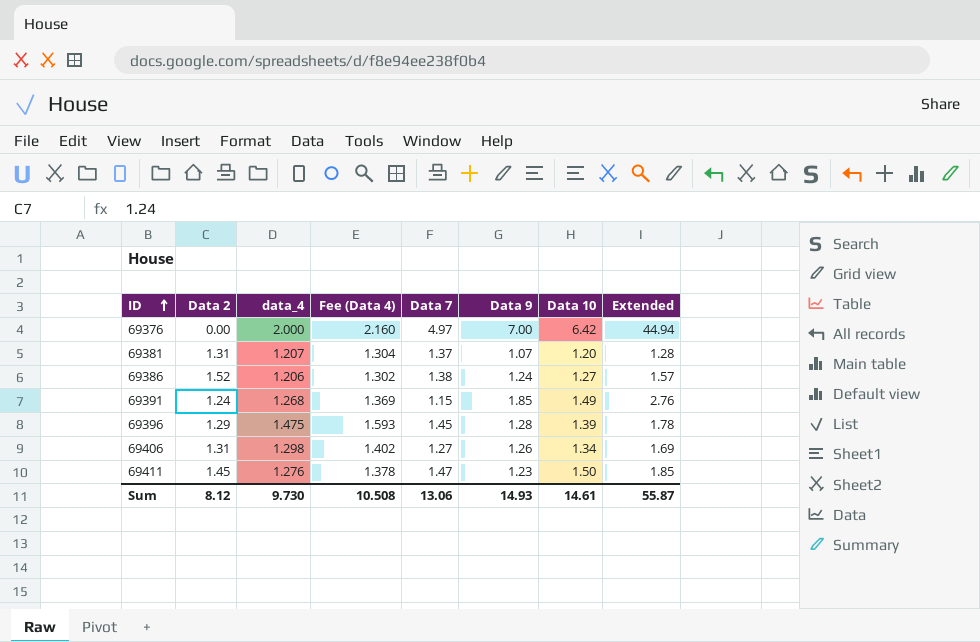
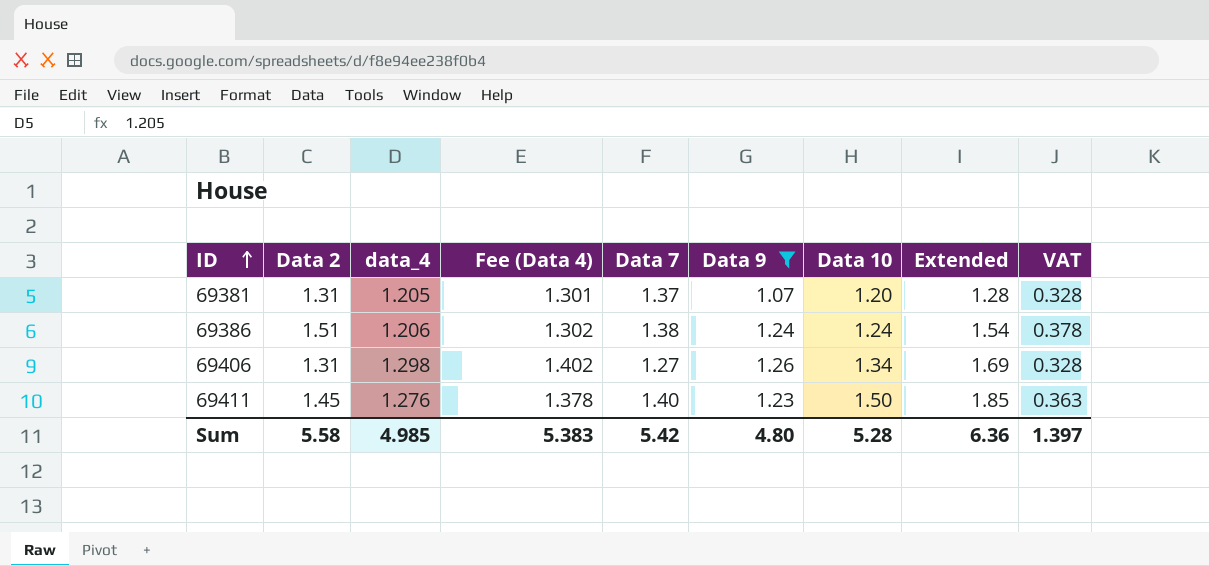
filter: none -> Data 9 <= 1.26
column VAT | formula: none -> [Data 2] * 0.25
69381 | data_4: 1.207 -> 1.205
69381 | Fee (Data 4): 1.304 -> 1.301
69386 | Data 2: 1.52 -> 1.51
69386 | Data 10: 1.27 -> 1.24
69386 | Extended: 1.57 -> 1.54
69411 | Data 7: 1.47 -> 1.40
Sum | Data 2: 8.12 -> 5.58
Sum | data_4: 9.730 -> 4.985
Sum | Fee (Data 4): 10.508 -> 5.383
Sum | Data 7: 13.06 -> 5.42
Sum | Data 9: 14.93 -> 4.80
Sum | Data 10: 14.61 -> 5.28
Sum | Extended: 55.87 -> 6.36

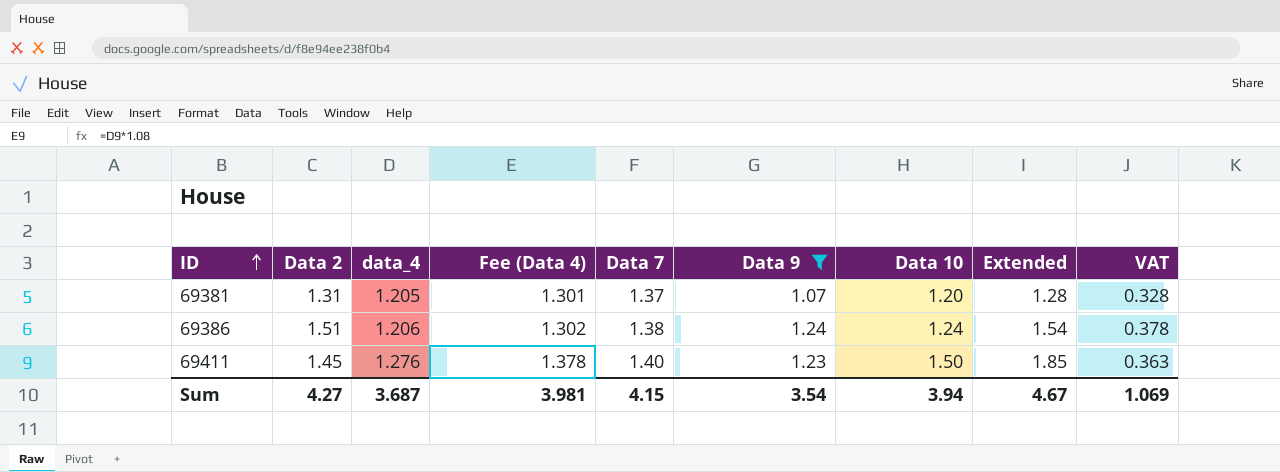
row 69406: 1.31 | 1.298 | 1.402 | 1.27 | 1.26 | 1.34 | 1.69 | 0.328 -> none
Sum | Data 2: 5.58 -> 4.27
Sum | data_4: 4.985 -> 3.687
Sum | Fee (Data 4): 5.383 -> 3.981
Sum | Data 7: 5.42 -> 4.15
Sum | Data 9: 4.80 -> 3.54
Sum | Data 10: 5.28 -> 3.94
Sum | Extended: 6.36 -> 4.67
Sum | VAT: 1.397 -> 1.069

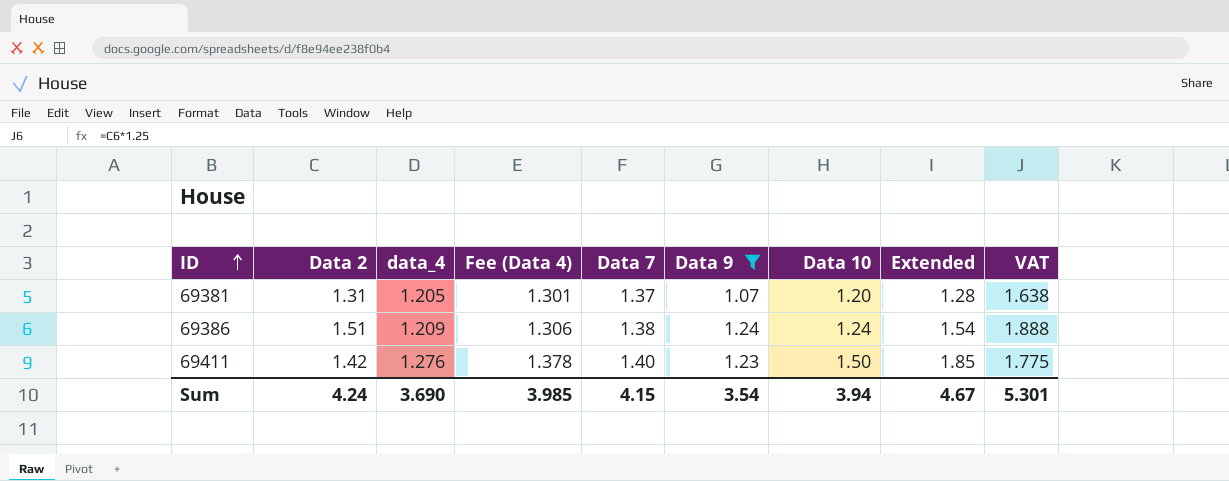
column VAT | formula: [Data 2] * 0.25 -> [Data 2] * 1.25
69386 | data_4: 1.206 -> 1.209
69386 | Fee (Data 4): 1.302 -> 1.306
69411 | Data 2: 1.45 -> 1.42
Sum | Data 2: 4.27 -> 4.24
Sum | data_4: 3.687 -> 3.690
Sum | Fee (Data 4): 3.981 -> 3.985
Sum | VAT: 1.069 -> 5.301

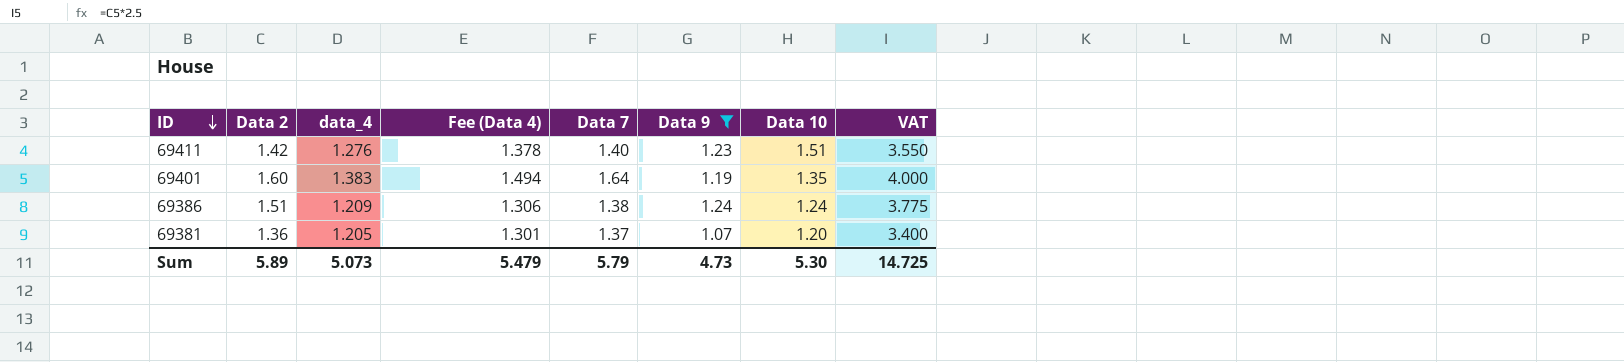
row order: ID ascending -> ID descending
column Extended | formula: [Data 9] * [Data 10] -> none
column VAT | formula: [Data 2] * 1.25 -> [Data 2] * 2.5
69411 | Data 10: 1.50 -> 1.51
row 69401: none -> 1.60 | 1.383 | 1.494 | 1.64 | 1.19 | 1.35 | 4.000
69381 | Data 2: 1.31 -> 1.36
Sum | Data 2: 4.24 -> 5.89
Sum | data_4: 3.690 -> 5.073
Sum | Fee (Data 4): 3.985 -> 5.479
Sum | Data 7: 4.15 -> 5.79
Sum | Data 9: 3.54 -> 4.73
Sum | Data 10: 3.94 -> 5.30
Sum | VAT: 5.301 -> 14.725

